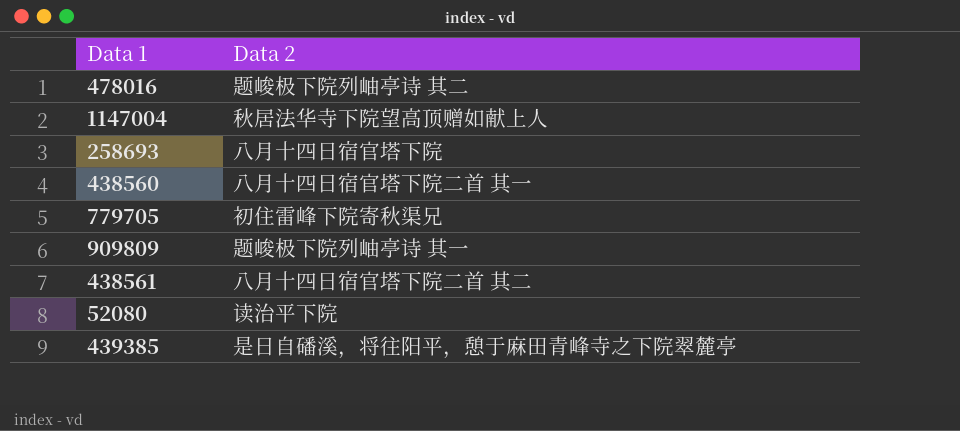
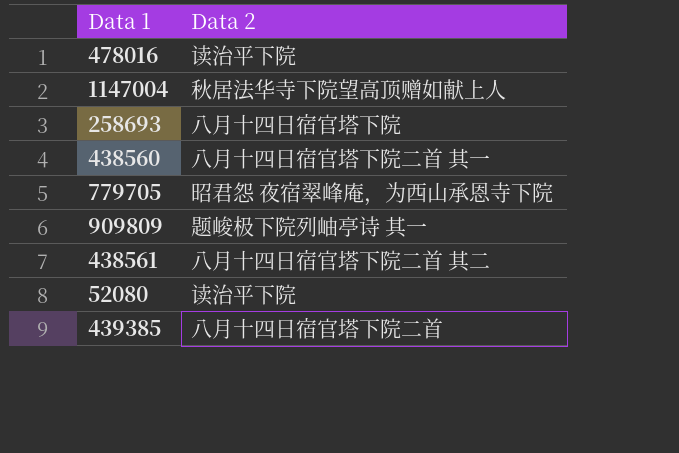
478016 | Data 2: 题峻极下院列岫亭诗 其二 -> 读治平下院
779705 | Data 2: 初住雷峰下院寄秋渠兄 -> 昭君怨 夜宿翠峰庵，为西山承恩寺下院
439385 | Data 2: 是日自磻溪，将往阳平，憩于麻田青峰寺之下院翠麓亭 -> 八月十四日宿官塔下院二首

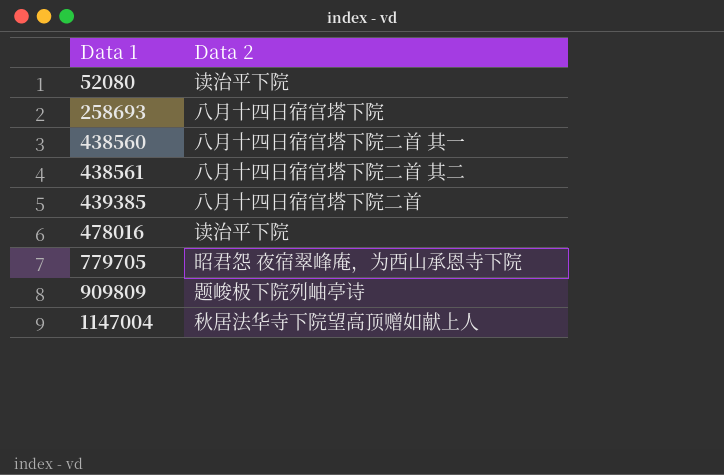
row order: none -> Data 1 ascending
909809 | Data 2: 题峻极下院列岫亭诗 其一 -> 题峻极下院列岫亭诗

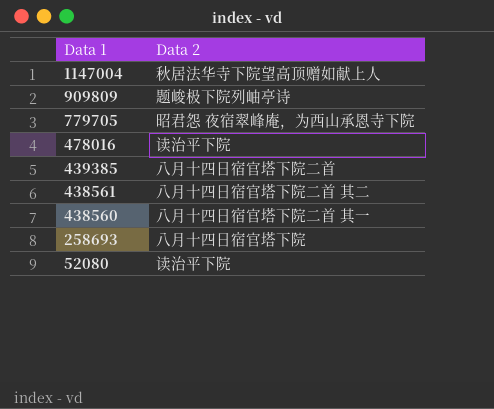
row order: Data 1 ascending -> Data 1 descending

